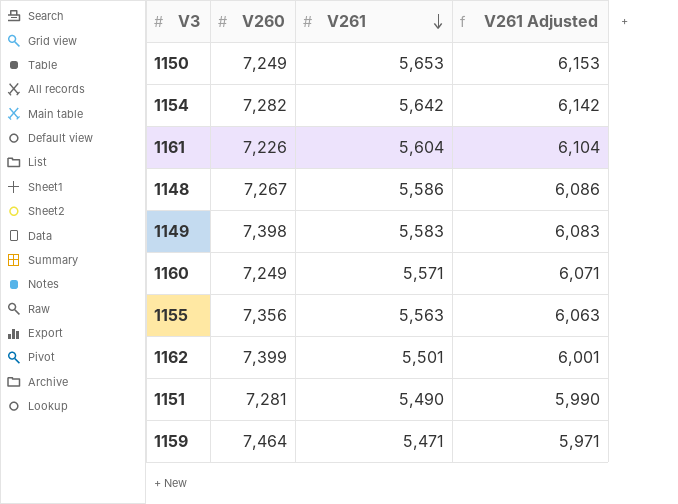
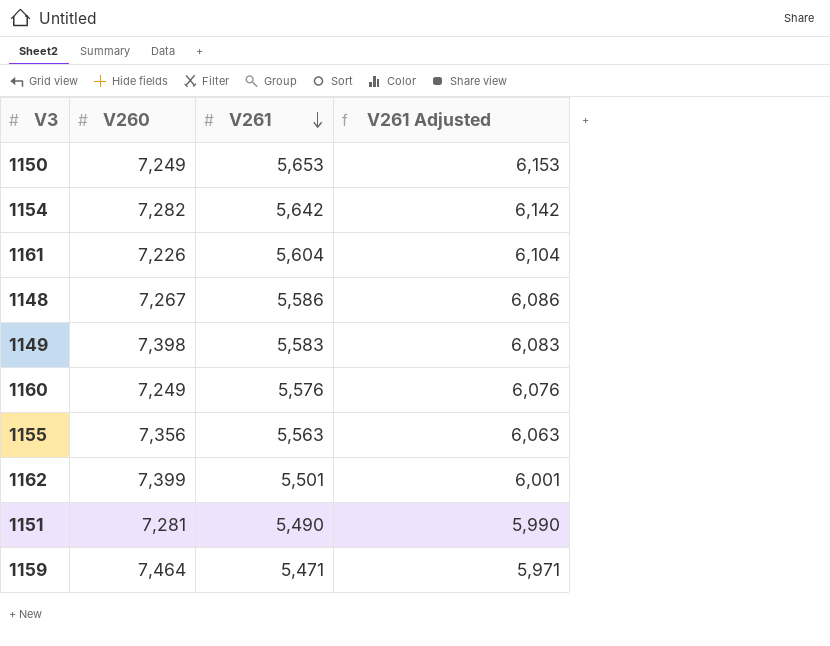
1160 | V261: 5,571 -> 5,576
1160 | V261 Adjusted: 6,071 -> 6,076

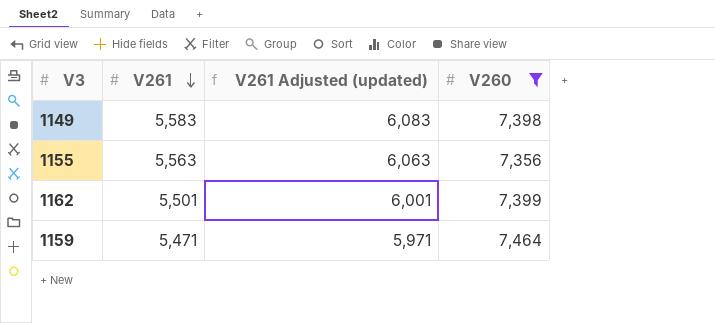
filter: none -> V260 >= 7,356
column name: V261 Adjusted -> V261 Adjusted (updated)
column V260 | position: 2 -> 4

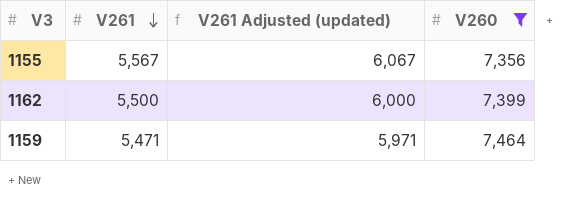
row 1149: 5,583 | 6,083 | 7,398 -> none
1155 | V261: 5,563 -> 5,567
1155 | V261 Adjusted (updated): 6,063 -> 6,067
1162 | V261: 5,501 -> 5,500
1162 | V261 Adjusted (updated): 6,001 -> 6,000

